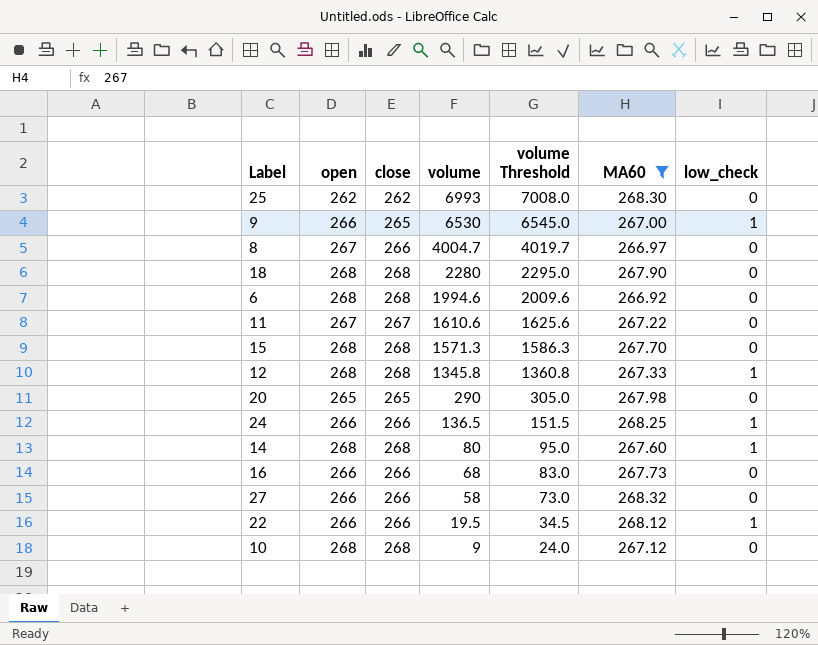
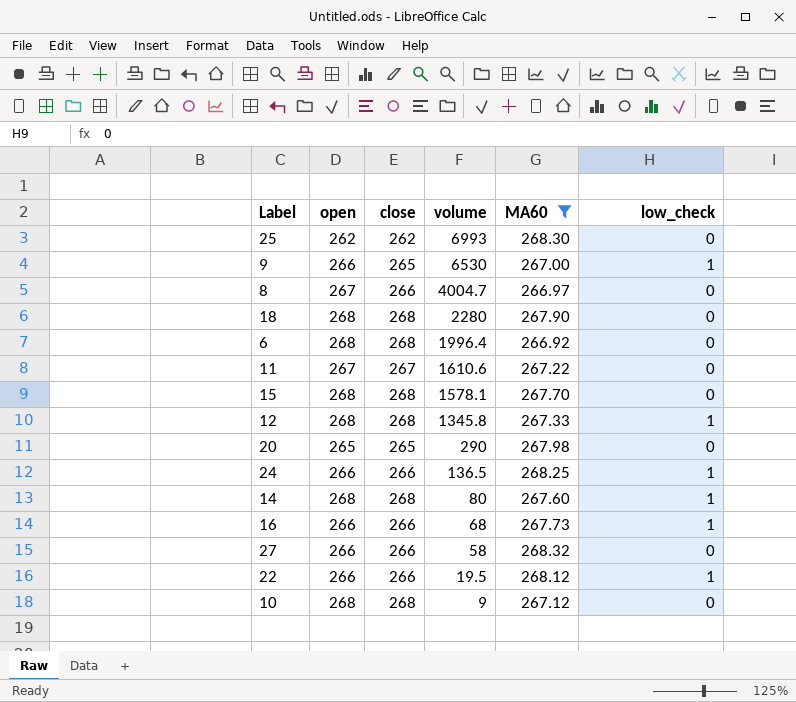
column volume Threshold | formula: [volume] + 15 -> none
6 | volume: 1994.6 -> 1996.4
15 | volume: 1571.3 -> 1578.1
16 | low_check: 0 -> 1

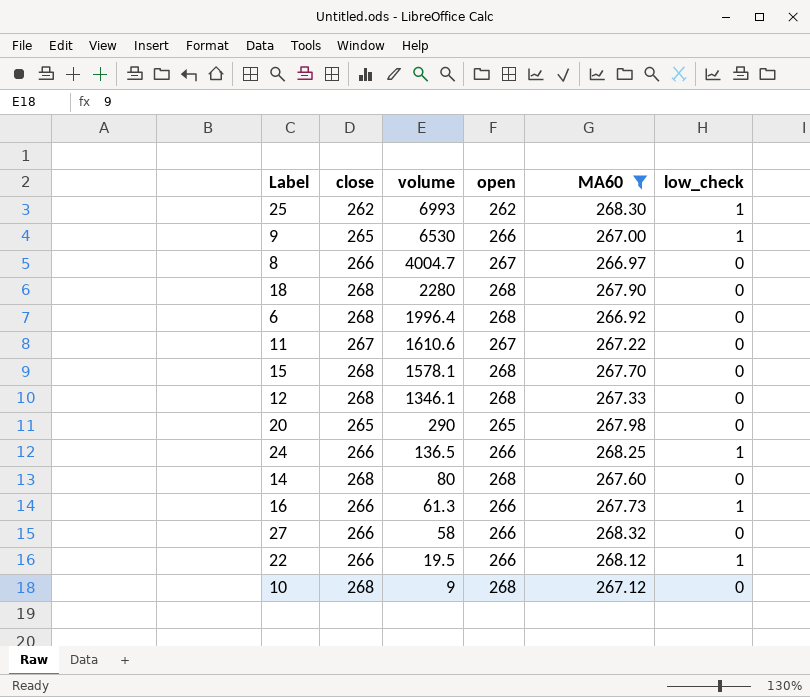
column open | position: 2 -> 4
25 | low_check: 0 -> 1
12 | volume: 1345.8 -> 1346.1
12 | low_check: 1 -> 0
14 | low_check: 1 -> 0
16 | volume: 68 -> 61.3

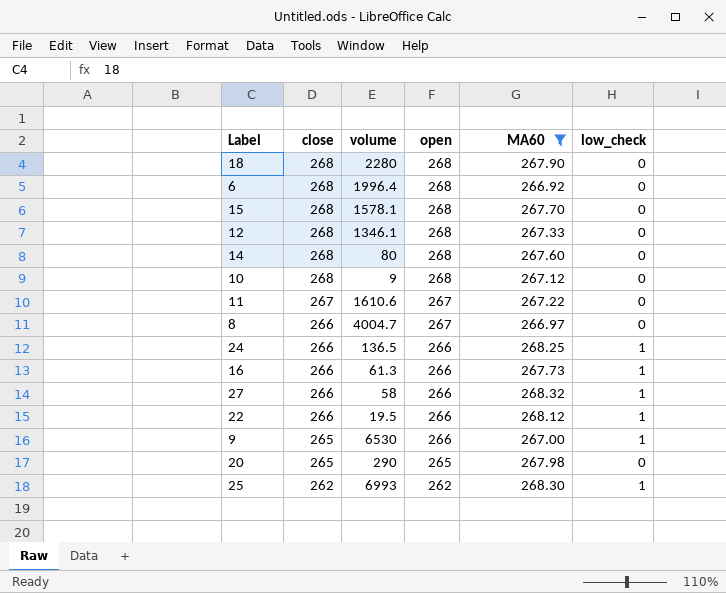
row order: volume descending -> close descending
27 | low_check: 0 -> 1

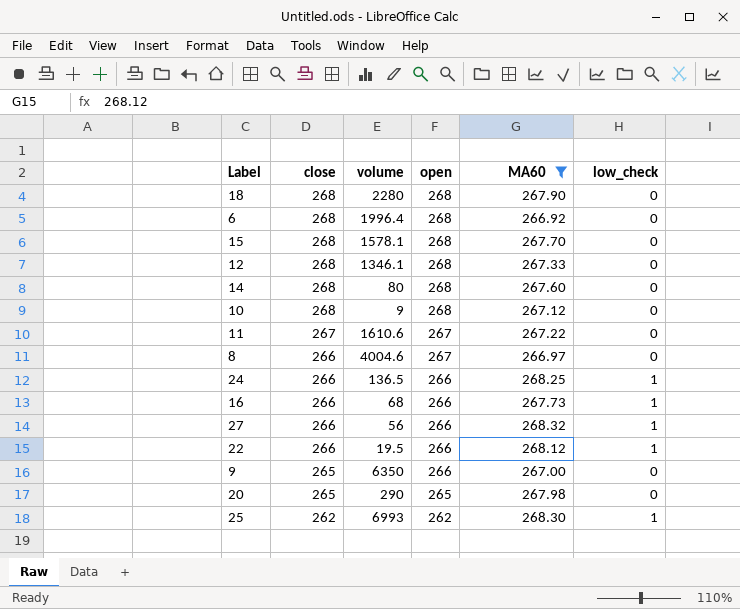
8 | volume: 4004.7 -> 4004.6
16 | volume: 61.3 -> 68
27 | volume: 58 -> 56
9 | volume: 6530 -> 6350
9 | low_check: 1 -> 0

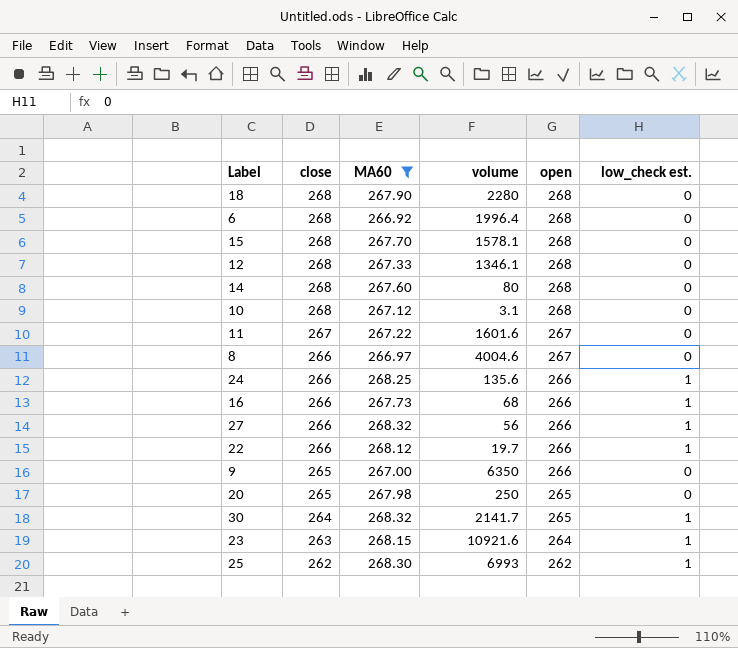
column MA60 | position: 5 -> 3
column name: low_check -> low_check est.
10 | volume: 9 -> 3.1
11 | volume: 1610.6 -> 1601.6
24 | volume: 136.5 -> 135.6
22 | volume: 19.5 -> 19.7
20 | volume: 290 -> 250
row 30: none -> 264 | 268.32 | 2141.7 | 265 | 1
row 23: none -> 263 | 268.15 | 10921.6 | 264 | 1

